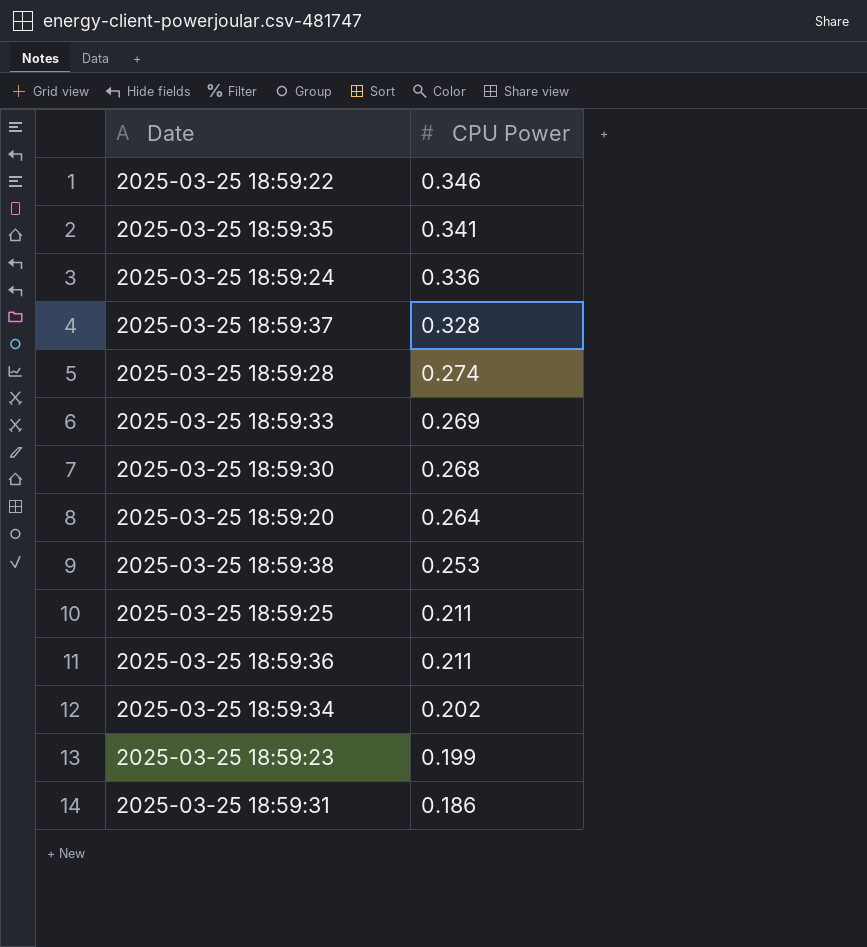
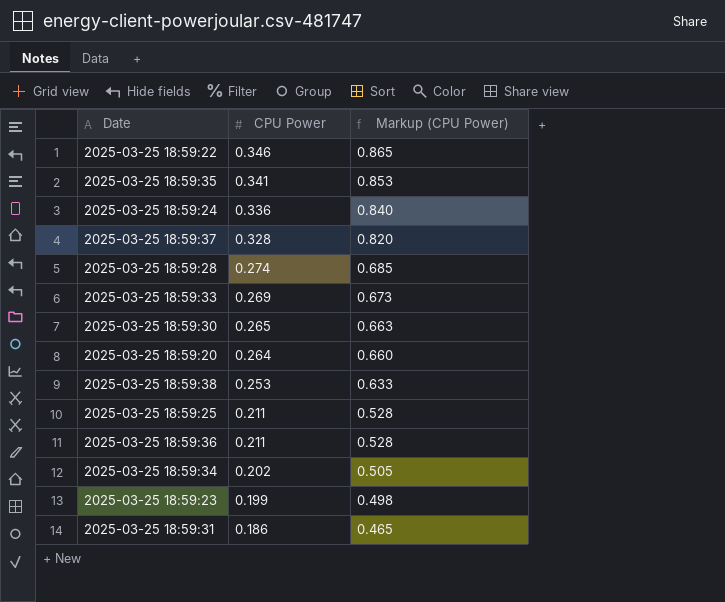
column Markup (CPU Power) | formula: none -> [CPU Power] * 2.5
2025-03-25 18:59:30 | CPU Power: 0.268 -> 0.265

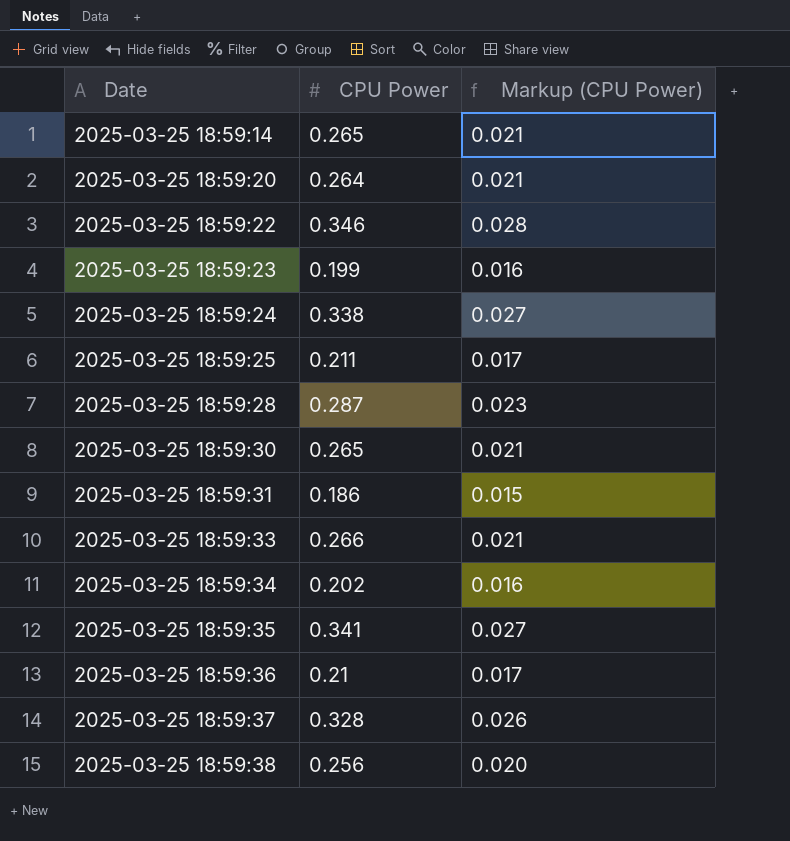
row order: CPU Power descending -> Date ascending
column Markup (CPU Power) | formula: [CPU Power] * 2.5 -> [CPU Power] * 0.08
row 2025-03-25 18:59:14: none -> 0.265 | 0.021
2025-03-25 18:59:24 | CPU Power: 0.336 -> 0.338
2025-03-25 18:59:28 | CPU Power: 0.274 -> 0.287
2025-03-25 18:59:33 | CPU Power: 0.269 -> 0.266
2025-03-25 18:59:36 | CPU Power: 0.211 -> 0.21
2025-03-25 18:59:38 | CPU Power: 0.253 -> 0.256

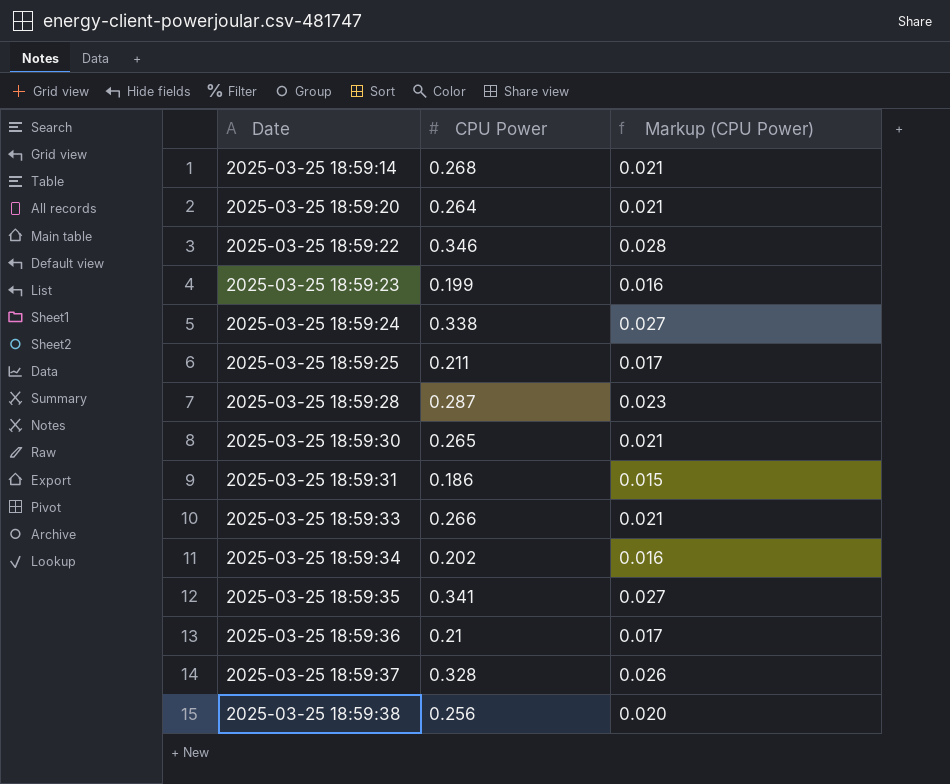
2025-03-25 18:59:14 | CPU Power: 0.265 -> 0.268

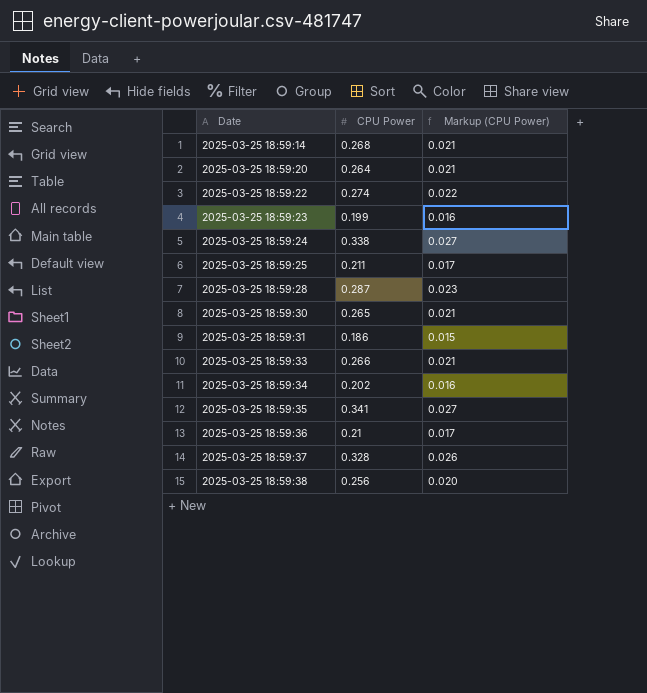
2025-03-25 18:59:22 | CPU Power: 0.346 -> 0.274
2025-03-25 18:59:22 | Markup (CPU Power): 0.028 -> 0.022

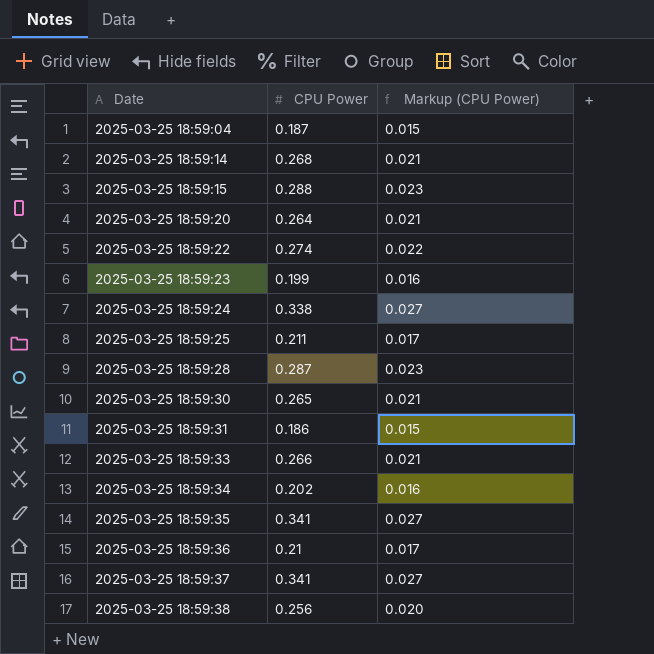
row 2025-03-25 18:59:04: none -> 0.187 | 0.015
row 2025-03-25 18:59:15: none -> 0.288 | 0.023
2025-03-25 18:59:37 | CPU Power: 0.328 -> 0.341
2025-03-25 18:59:37 | Markup (CPU Power): 0.026 -> 0.027

